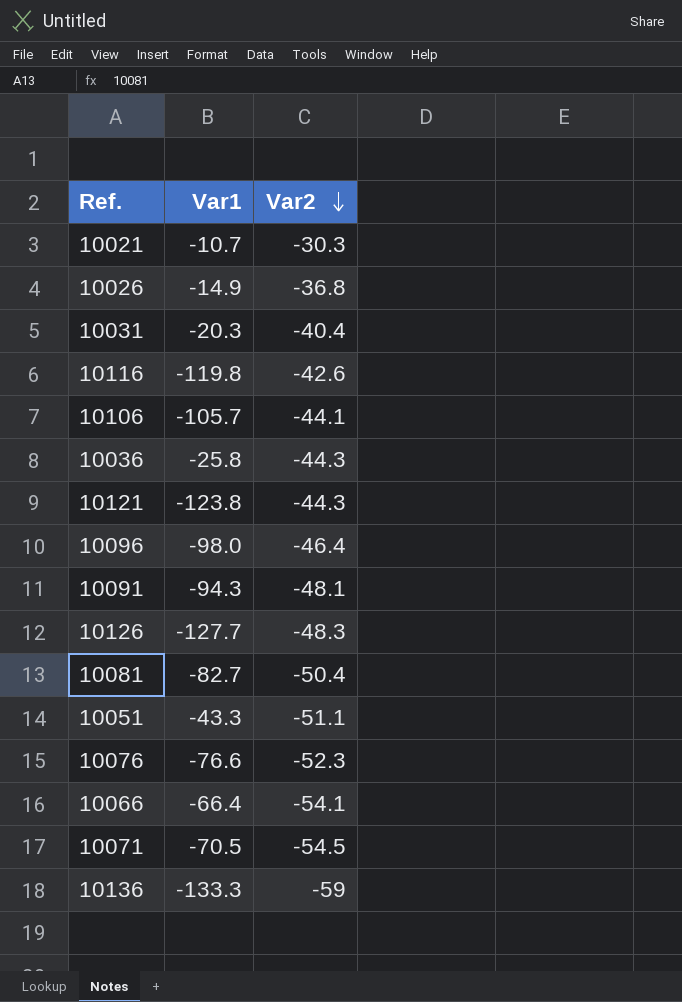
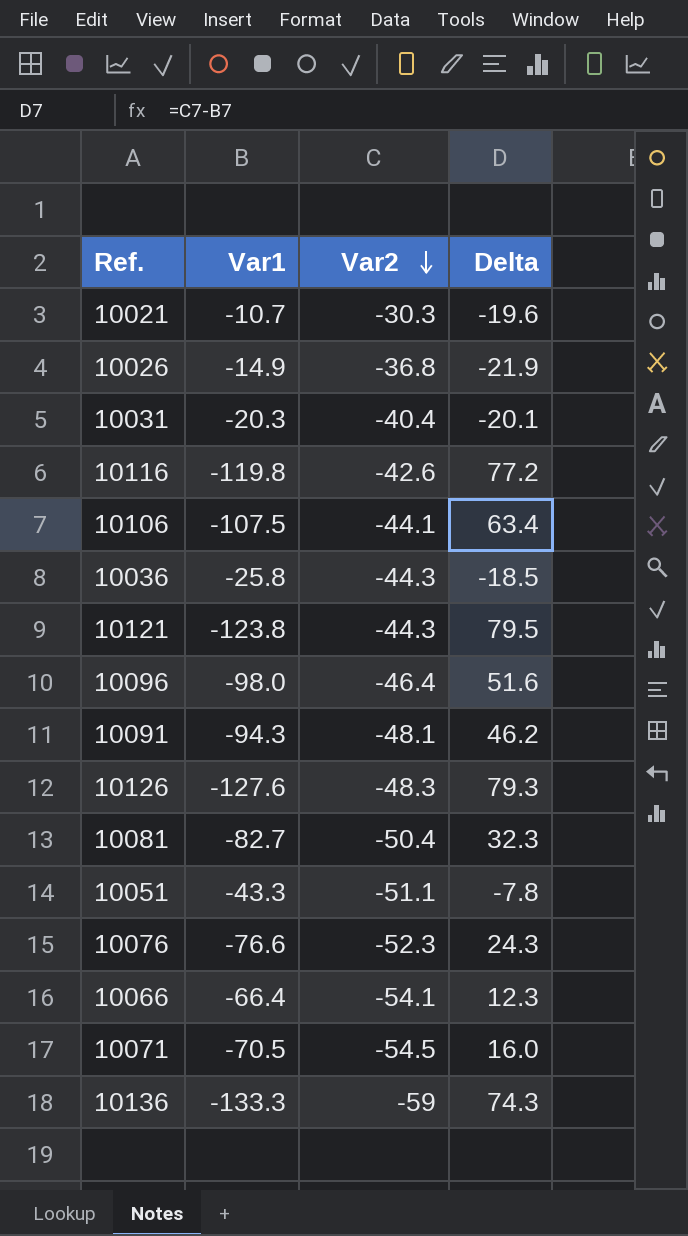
column Delta | formula: none -> [Var2] - [Var1]
10106 | Var1: -105.7 -> -107.5
10126 | Var1: -127.7 -> -127.6

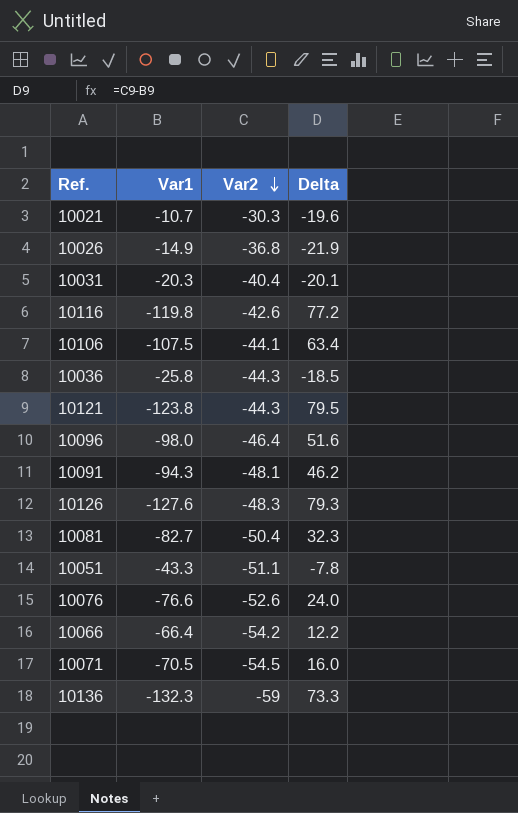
10076 | Var2: -52.3 -> -52.6
10076 | Delta: 24.3 -> 24.0
10066 | Var2: -54.1 -> -54.2
10066 | Delta: 12.3 -> 12.2
10136 | Var1: -133.3 -> -132.3
10136 | Delta: 74.3 -> 73.3

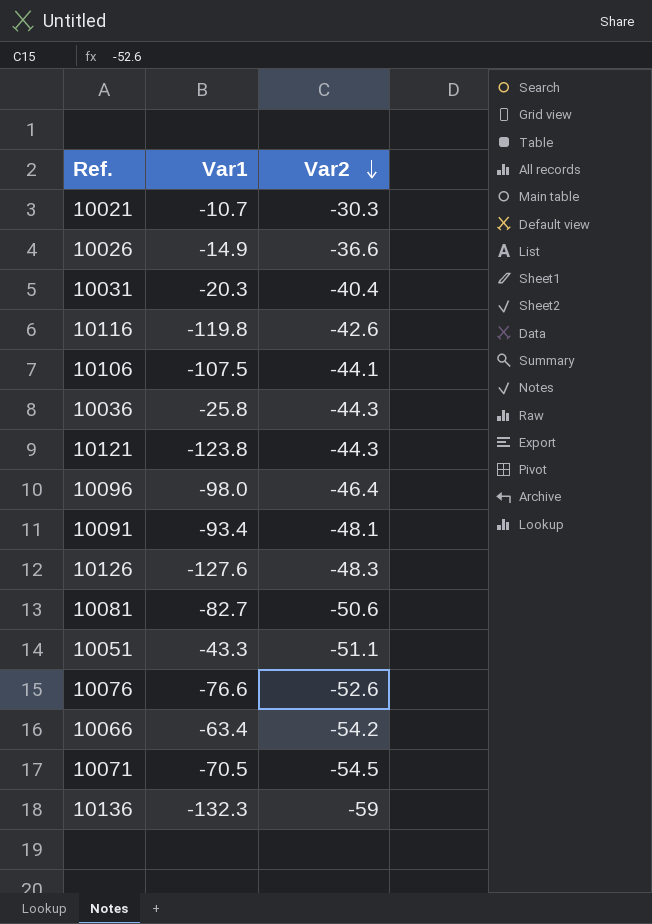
column Delta | formula: [Var2] - [Var1] -> none
10026 | Var2: -36.8 -> -36.6
10091 | Var1: -94.3 -> -93.4
10081 | Var2: -50.4 -> -50.6
10066 | Var1: -66.4 -> -63.4

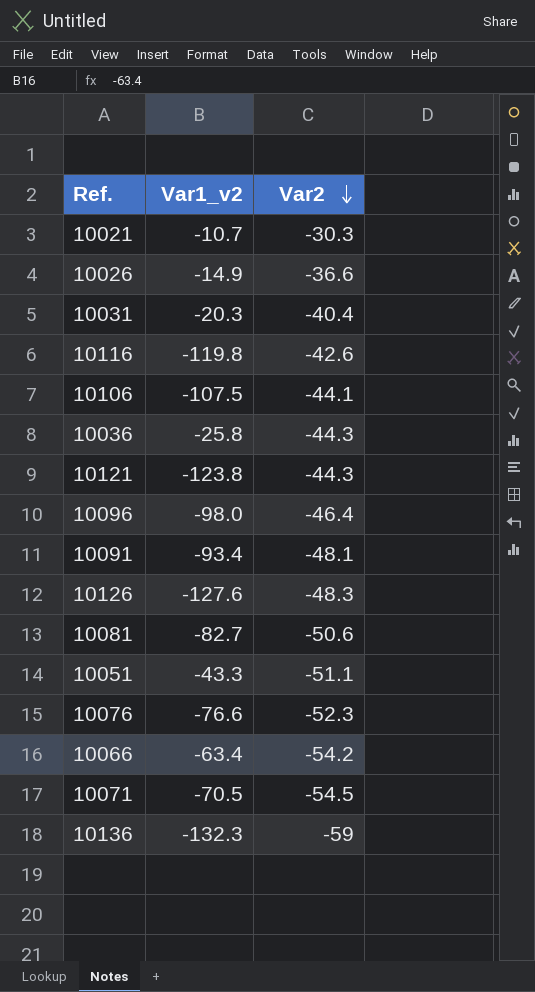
column name: Var1 -> Var1_v2
10076 | Var2: -52.6 -> -52.3

